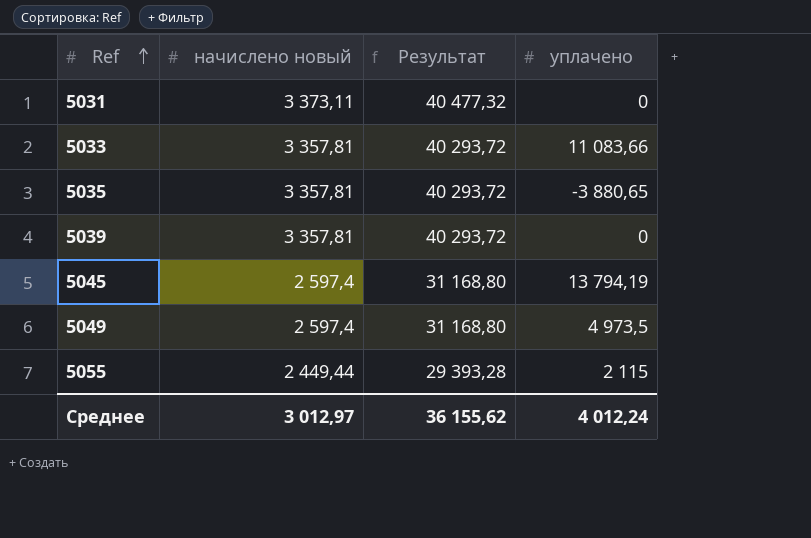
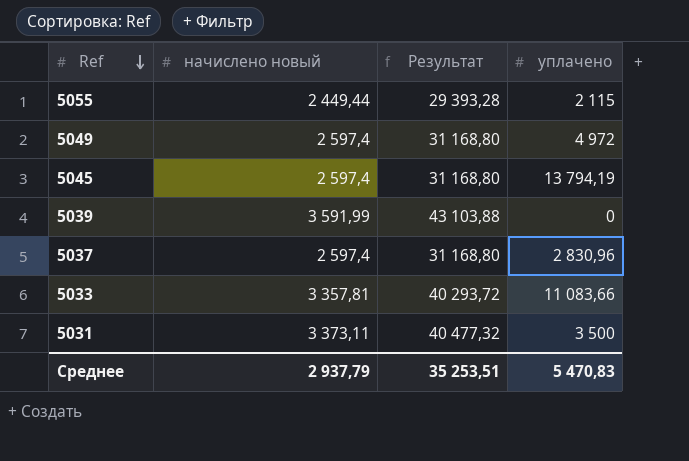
row order: Ref ascending -> Ref descending
row 5035: 3 357,81 | 40 293,72 | -3 880,65 -> none
5049 | уплачено: 4 973,5 -> 4 972
5039 | начислено новый: 3 357,81 -> 3 591,99
5039 | Результат: 40 293,72 -> 43 103,88
row 5037: none -> 2 597,4 | 31 168,80 | 2 830,96
5031 | уплачено: 0 -> 3 500
Среднее | начислено новый: 3 012,97 -> 2 937,79
Среднее | Результат: 36 155,62 -> 35 253,51
Среднее | уплачено: 4 012,24 -> 5 470,83

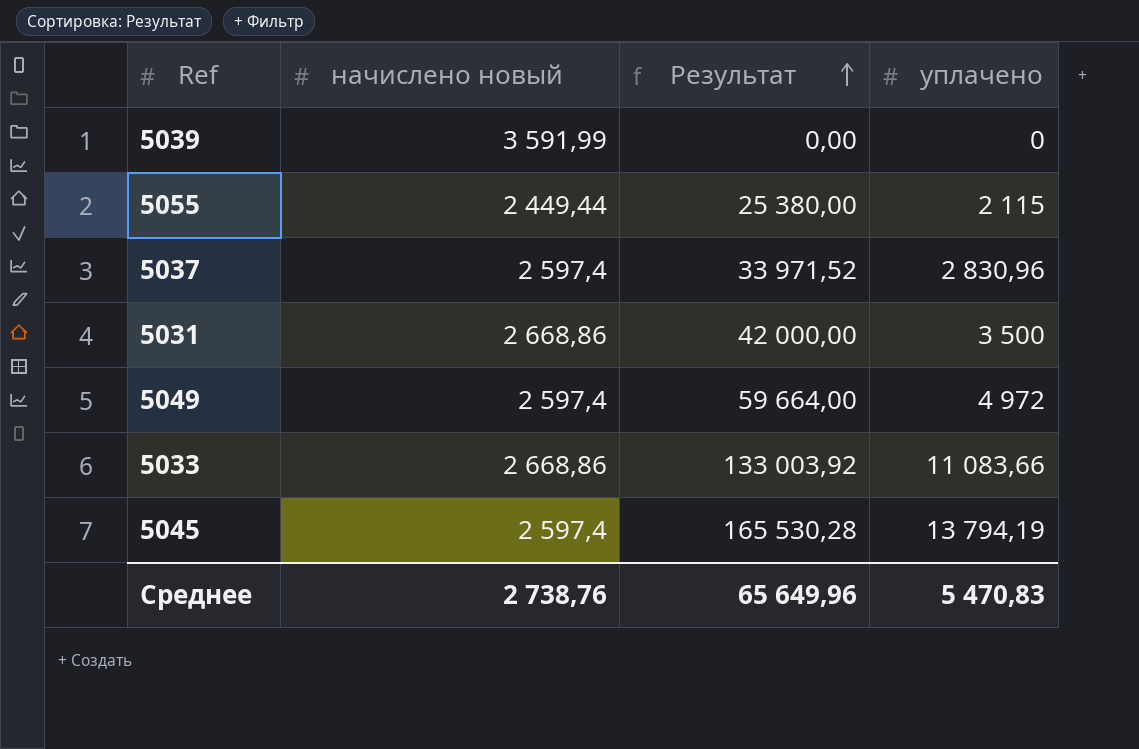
row order: Ref descending -> Результат ascending
column Результат | formula: [начислено новый] * 12 -> [уплачено] * 12
5031 | начислено новый: 3 373,11 -> 2 668,86
5033 | начислено новый: 3 357,81 -> 2 668,86
Среднее | начислено новый: 2 937,79 -> 2 738,76
Среднее | Результат: 35 253,51 -> 65 649,96

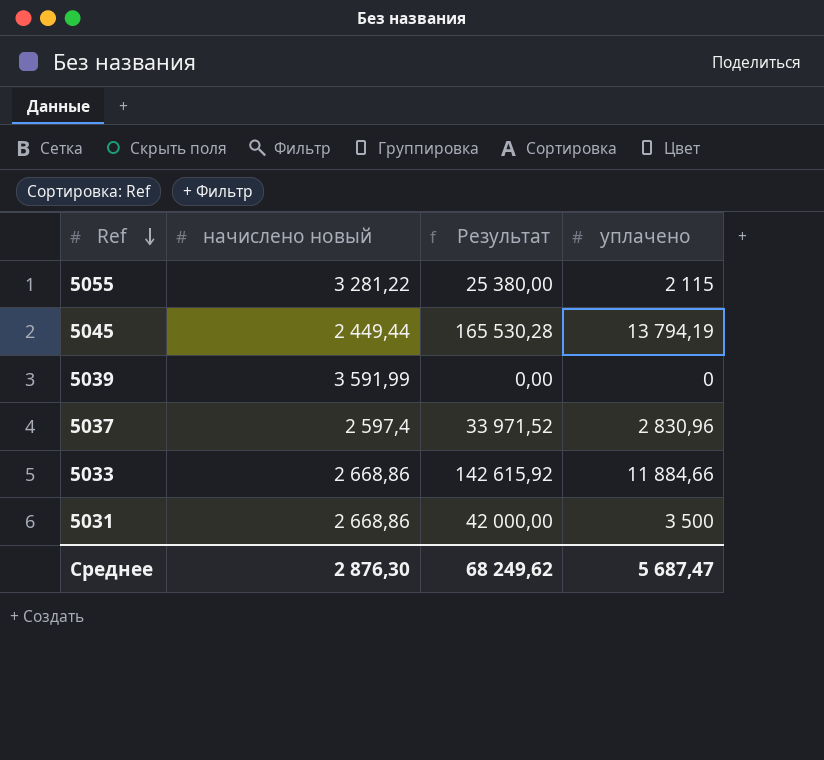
row order: Результат ascending -> Ref descending
row 5049: 2 597,4 | 59 664,00 | 4 972 -> none
5055 | начислено новый: 2 449,44 -> 3 281,22
5045 | начислено новый: 2 597,4 -> 2 449,44
5033 | Результат: 133 003,92 -> 142 615,92
5033 | уплачено: 11 083,66 -> 11 884,66
Среднее | начислено новый: 2 738,76 -> 2 876,30
Среднее | Результат: 65 649,96 -> 68 249,62
Среднее | уплачено: 5 470,83 -> 5 687,47

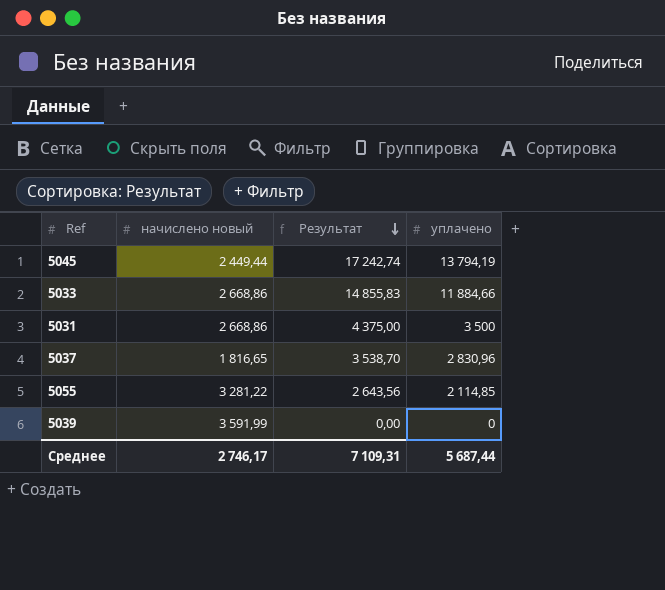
row order: Ref descending -> Результат descending
column Результат | formula: [уплачено] * 12 -> [уплачено] * 1,25
5037 | начислено новый: 2 597,4 -> 1 816,65
5055 | уплачено: 2 115 -> 2 114,85
Среднее | начислено новый: 2 876,30 -> 2 746,17
Среднее | Результат: 68 249,62 -> 7 109,31
Среднее | уплачено: 5 687,47 -> 5 687,44

